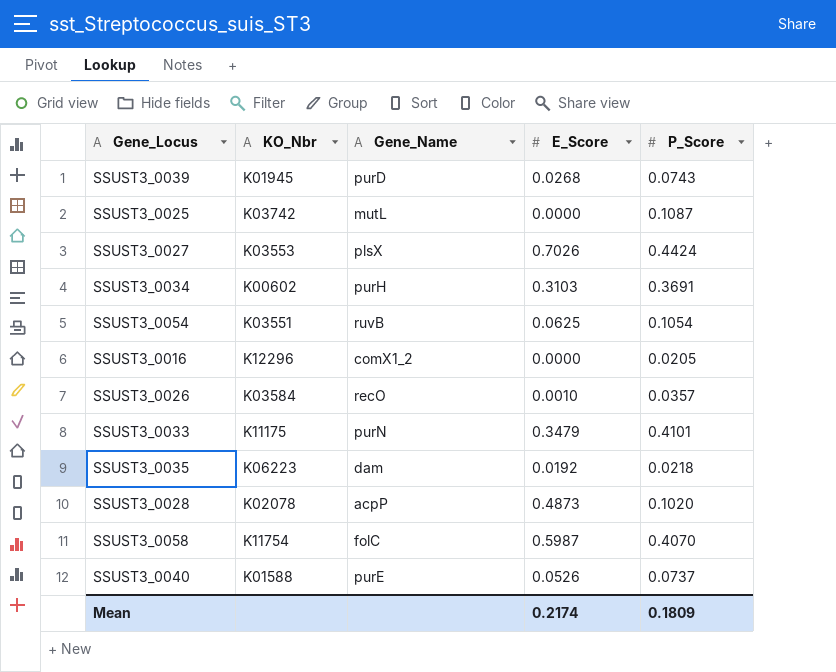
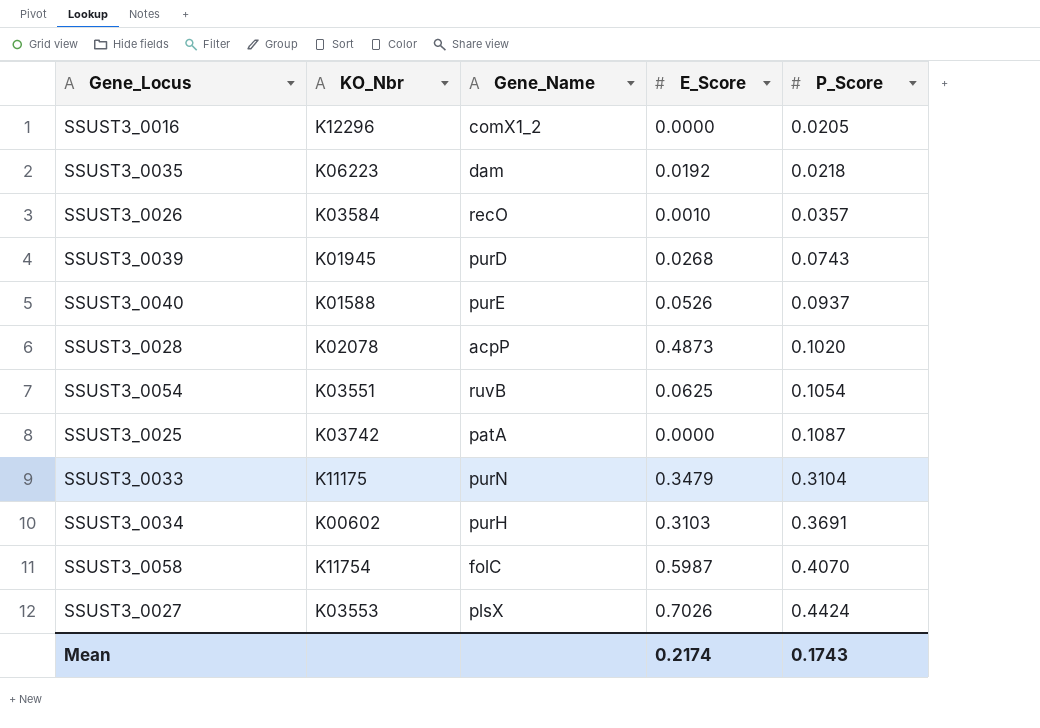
row order: none -> P_Score ascending
SSUST3_0040 | P_Score: 0.0737 -> 0.0937
SSUST3_0025 | Gene_Name: mutL -> patA
SSUST3_0033 | P_Score: 0.4101 -> 0.3104
Mean | P_Score: 0.1809 -> 0.1743

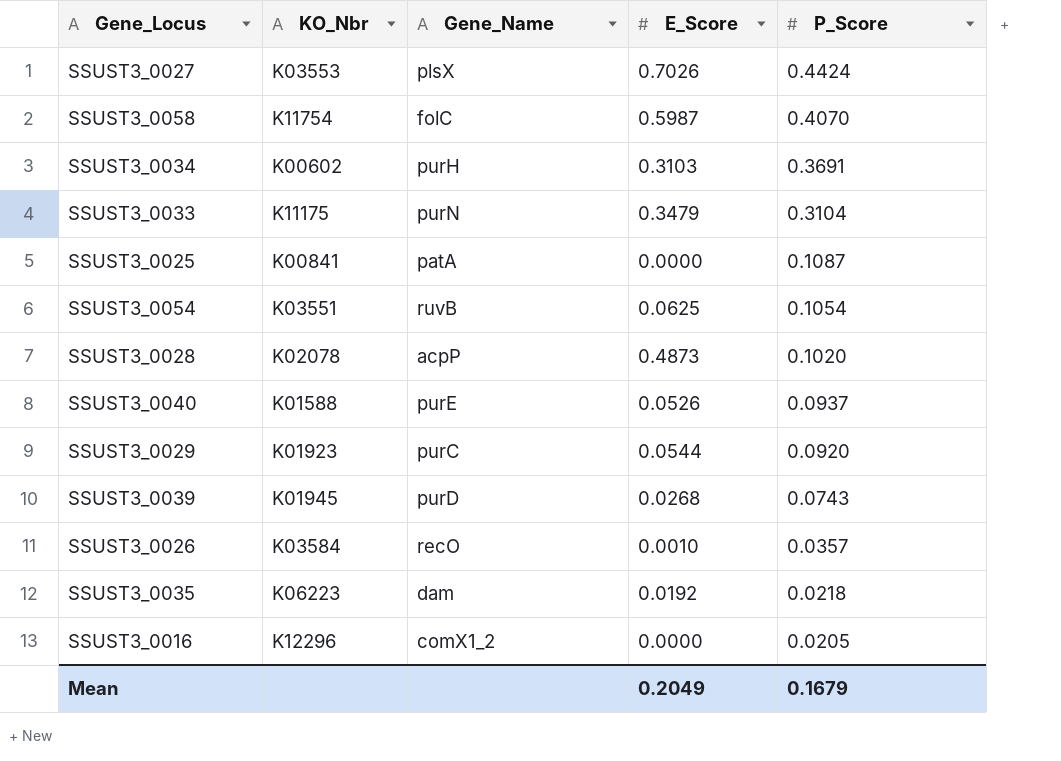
row order: P_Score ascending -> P_Score descending
SSUST3_0025 | KO_Nbr: K03742 -> K00841
row SSUST3_0029: none -> K01923 | purC | 0.0544 | 0.0920
Mean | E_Score: 0.2174 -> 0.2049
Mean | P_Score: 0.1743 -> 0.1679

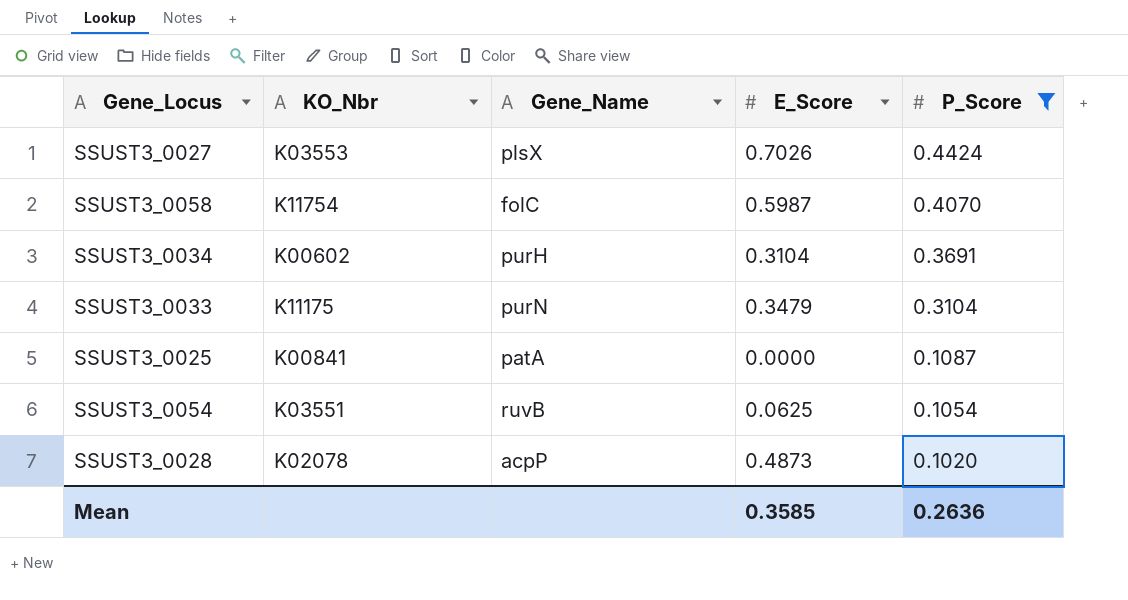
filter: none -> P_Score >= 0.1020
SSUST3_0034 | E_Score: 0.3103 -> 0.3104
Mean | E_Score: 0.2049 -> 0.3585
Mean | P_Score: 0.1679 -> 0.2636

